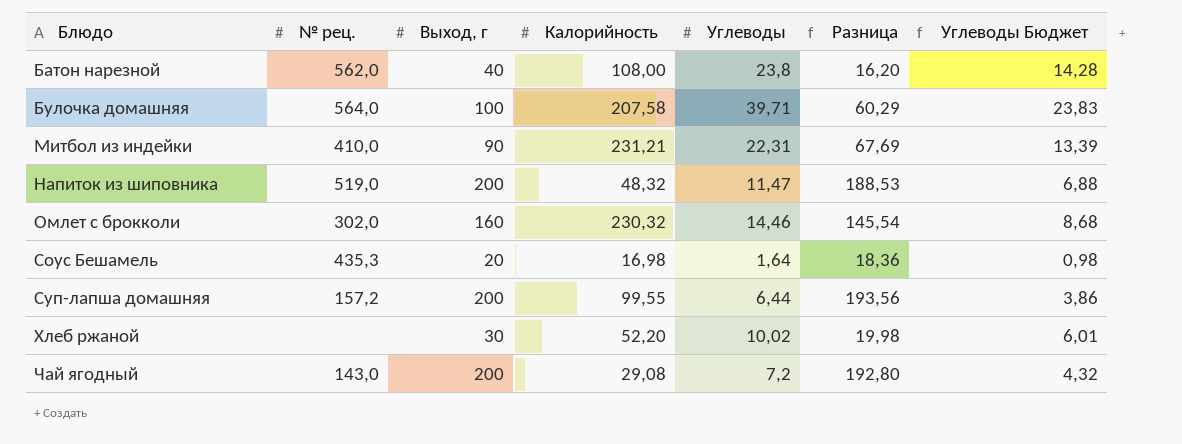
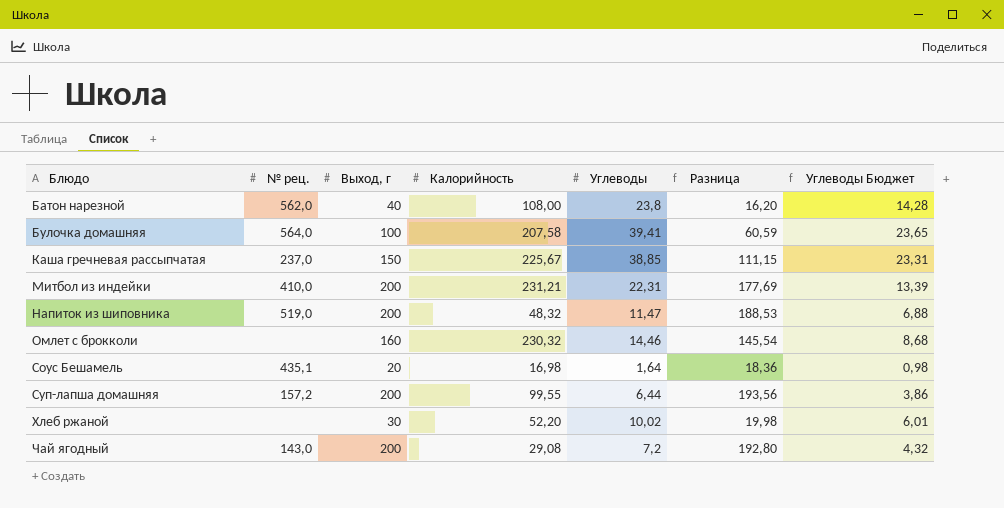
Булочка домашняя | Углеводы: 39,71 -> 39,41
Булочка домашняя | Разница: 60,29 -> 60,59
Булочка домашняя | Углеводы Бюджет: 23,83 -> 23,65
row Каша гречневая рассыпчатая: none -> 237,0 | 150 | 225,67 | 38,85 | 111,15 | 23,31
Митбол из индейки | Выход, г: 90 -> 200
Митбол из индейки | Разница: 67,69 -> 177,69
Омлет с брокколи | № рец.: 302,0 -> none
Соус Бешамель | № рец.: 435,3 -> 435,1

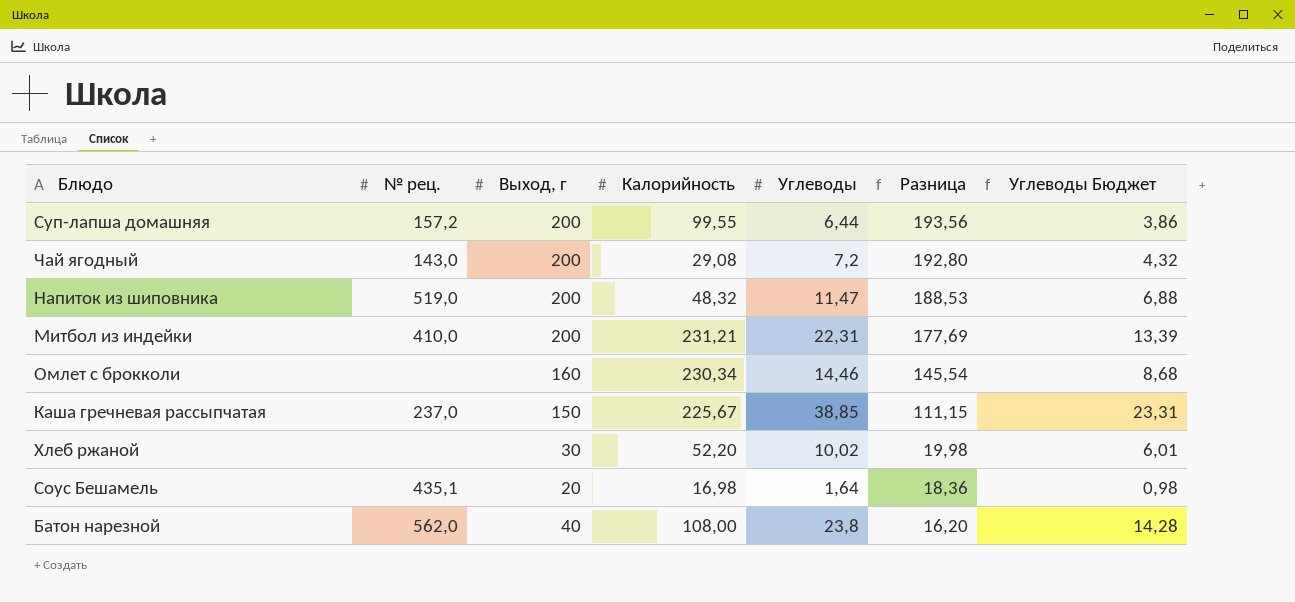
row order: Блюдо ascending -> Разница descending
row Булочка домашняя: 564,0 | 100 | 207,58 | 39,41 | 60,59 | 23,65 -> none
Омлет с брокколи | Калорийность: 230,32 -> 230,34

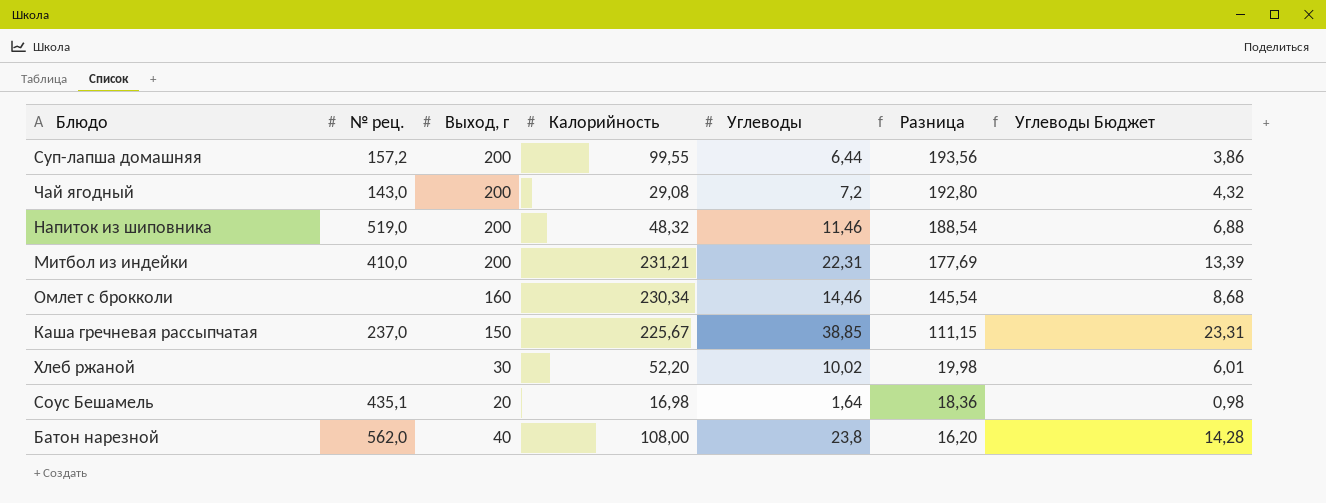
Напиток из шиповника | Углеводы: 11,47 -> 11,46
Напиток из шиповника | Разница: 188,53 -> 188,54

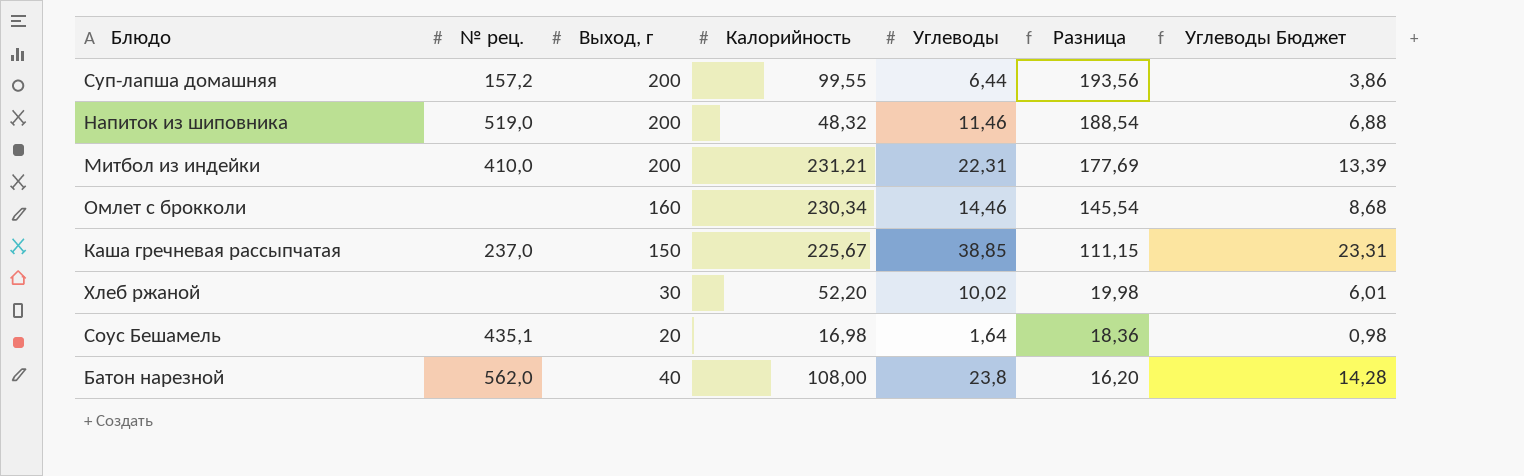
row Чай ягодный: 143,0 | 200 | 29,08 | 7,2 | 192,80 | 4,32 -> none

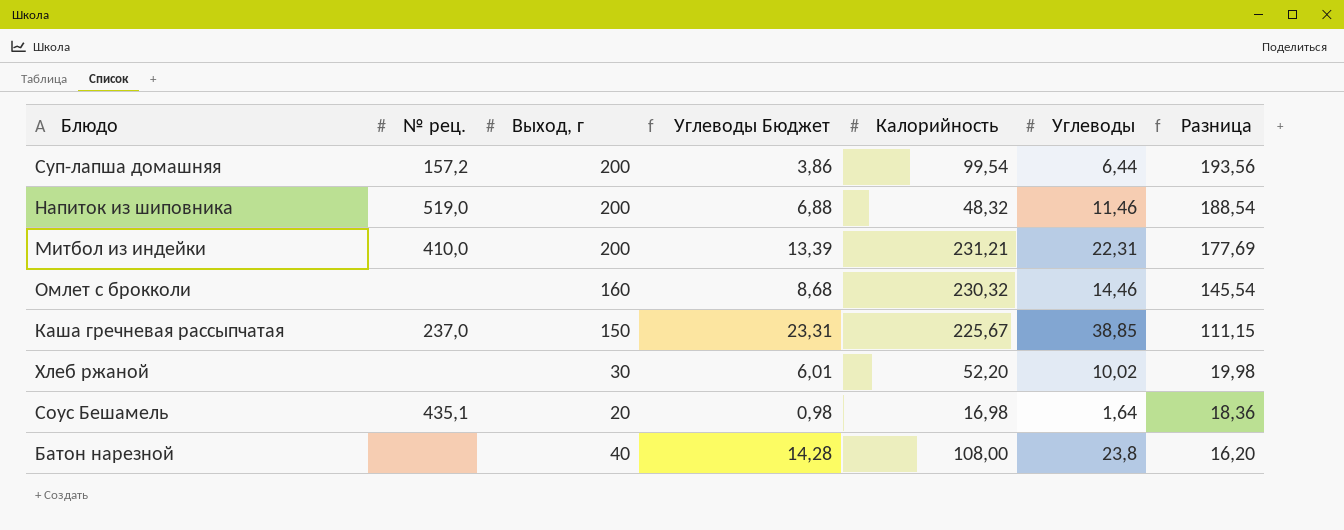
column Углеводы Бюджет | position: 7 -> 4
Суп-лапша домашняя | Калорийность: 99,55 -> 99,54
Омлет с брокколи | Калорийность: 230,34 -> 230,32
Батон нарезной | № рец.: 562,0 -> none

